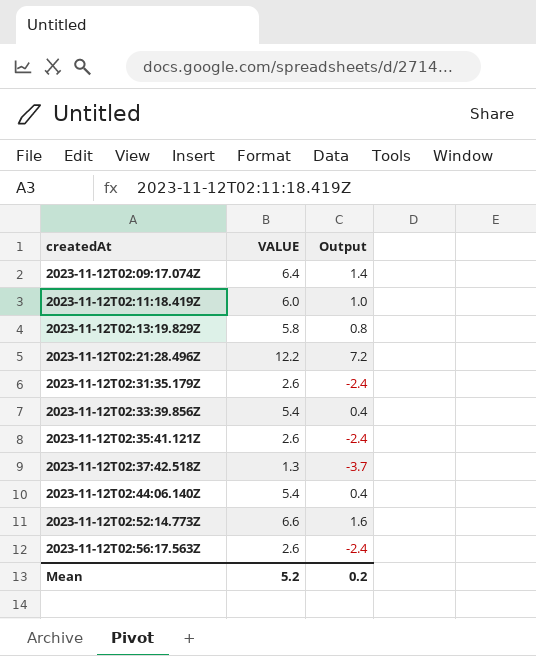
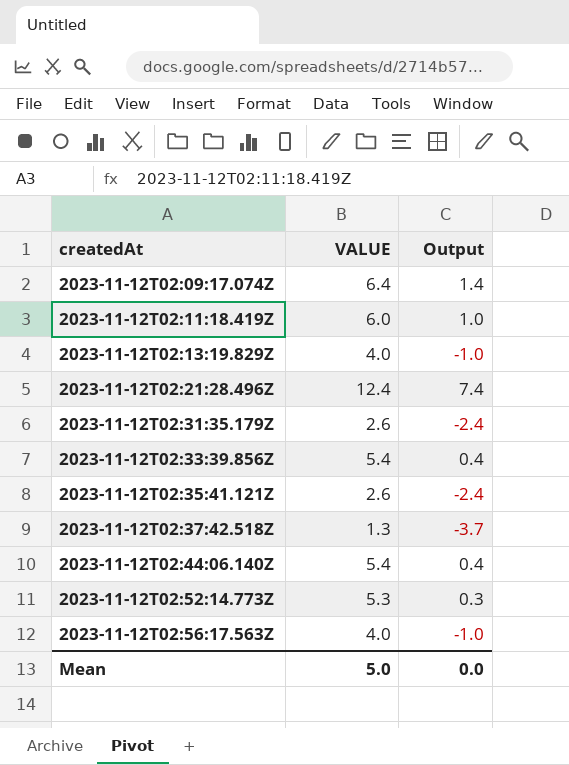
2023-11-12T02:13:19.829Z | VALUE: 5.8 -> 4.0
2023-11-12T02:13:19.829Z | Output: 0.8 -> -1.0
2023-11-12T02:21:28.496Z | VALUE: 12.2 -> 12.4
2023-11-12T02:21:28.496Z | Output: 7.2 -> 7.4
2023-11-12T02:52:14.773Z | VALUE: 6.6 -> 5.3
2023-11-12T02:52:14.773Z | Output: 1.6 -> 0.3
2023-11-12T02:56:17.563Z | VALUE: 2.6 -> 4.0
2023-11-12T02:56:17.563Z | Output: -2.4 -> -1.0
Mean | VALUE: 5.2 -> 5.0
Mean | Output: 0.2 -> 0.0

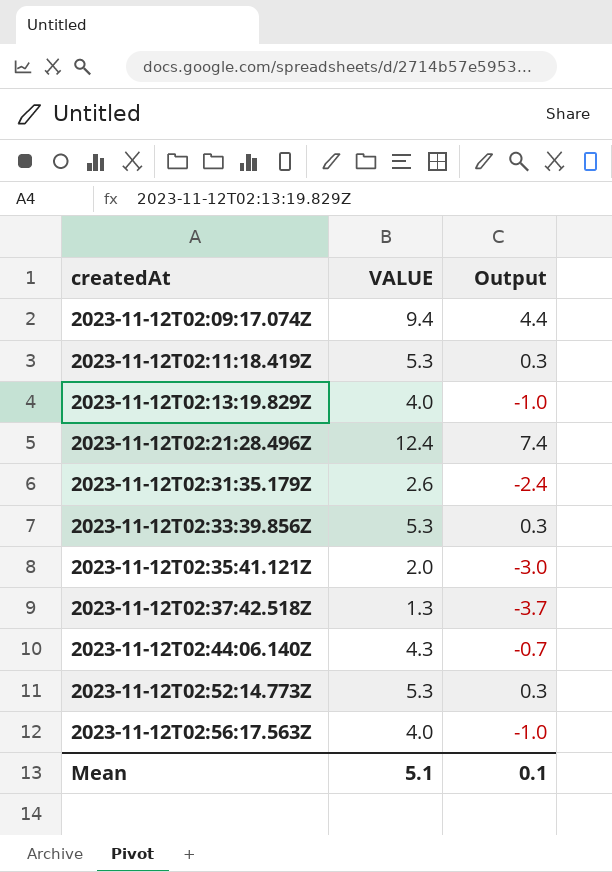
2023-11-12T02:09:17.074Z | VALUE: 6.4 -> 9.4
2023-11-12T02:09:17.074Z | Output: 1.4 -> 4.4
2023-11-12T02:11:18.419Z | VALUE: 6.0 -> 5.3
2023-11-12T02:11:18.419Z | Output: 1.0 -> 0.3
2023-11-12T02:33:39.856Z | VALUE: 5.4 -> 5.3
2023-11-12T02:33:39.856Z | Output: 0.4 -> 0.3
2023-11-12T02:35:41.121Z | VALUE: 2.6 -> 2.0
2023-11-12T02:35:41.121Z | Output: -2.4 -> -3.0
2023-11-12T02:44:06.140Z | VALUE: 5.4 -> 4.3
2023-11-12T02:44:06.140Z | Output: 0.4 -> -0.7
Mean | VALUE: 5.0 -> 5.1
Mean | Output: 0.0 -> 0.1

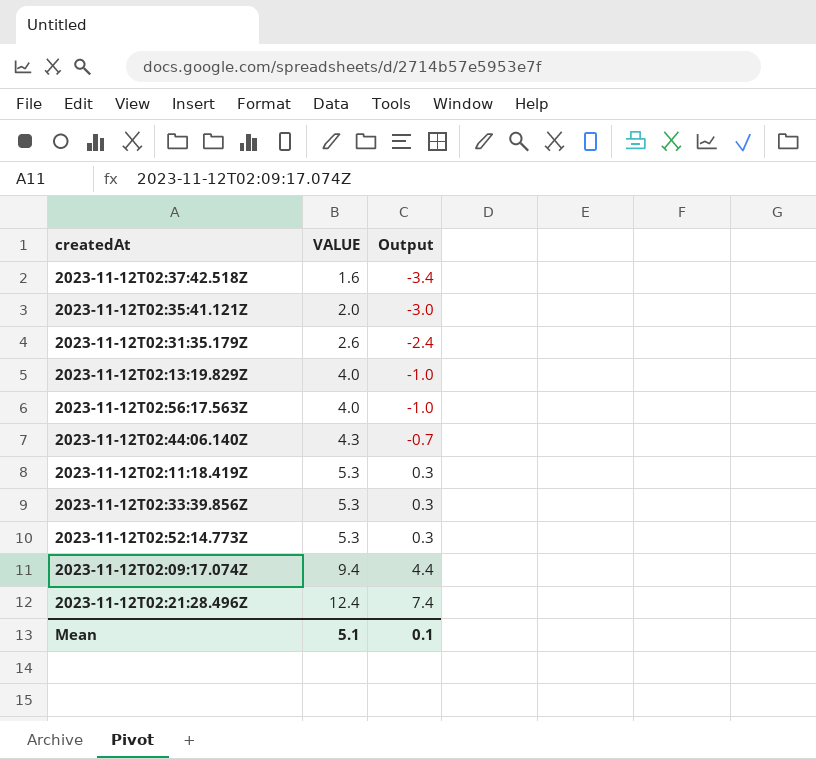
row order: createdAt ascending -> VALUE ascending
2023-11-12T02:37:42.518Z | VALUE: 1.3 -> 1.6
2023-11-12T02:37:42.518Z | Output: -3.7 -> -3.4

